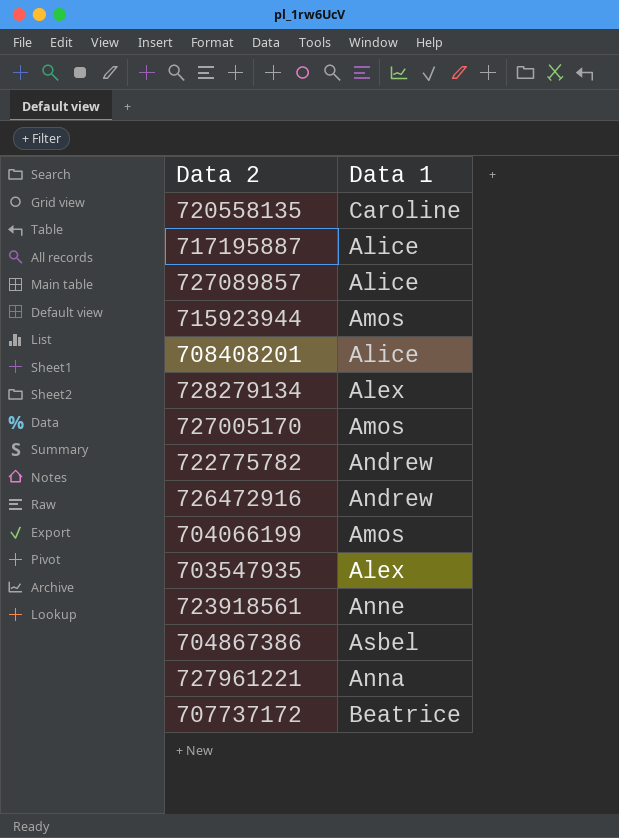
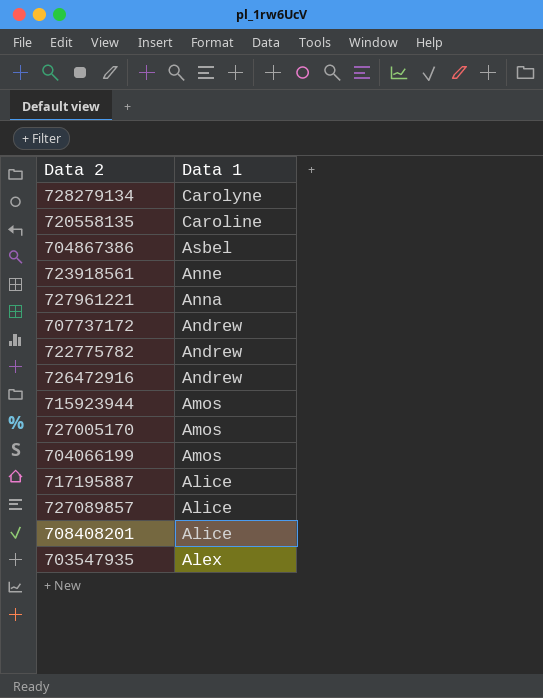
row order: none -> Data 1 descending
728279134 | Data 1: Alex -> Carolyne
707737172 | Data 1: Beatrice -> Andrew

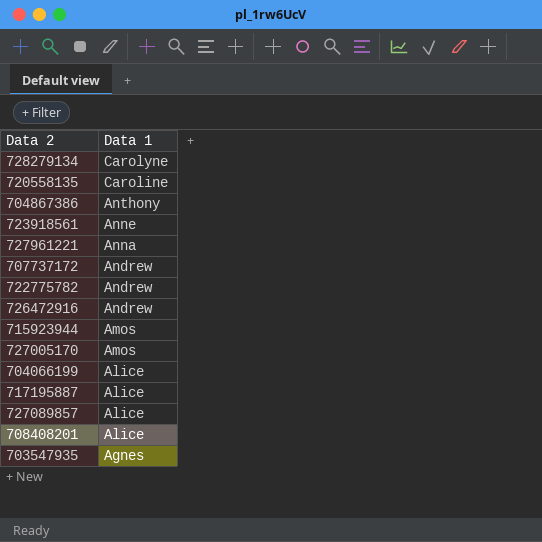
704867386 | Data 1: Asbel -> Anthony
704066199 | Data 1: Amos -> Alice
703547935 | Data 1: Alex -> Agnes

